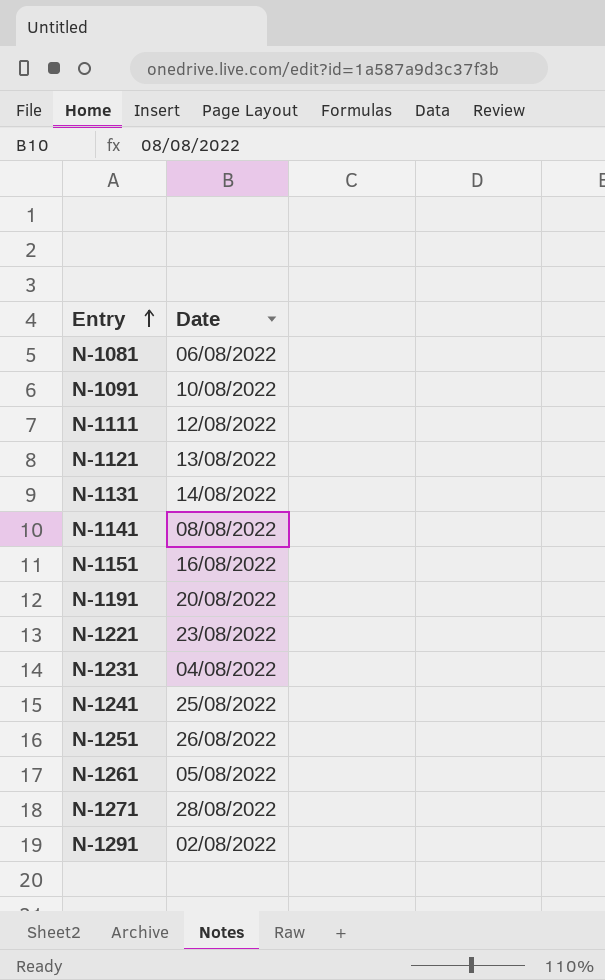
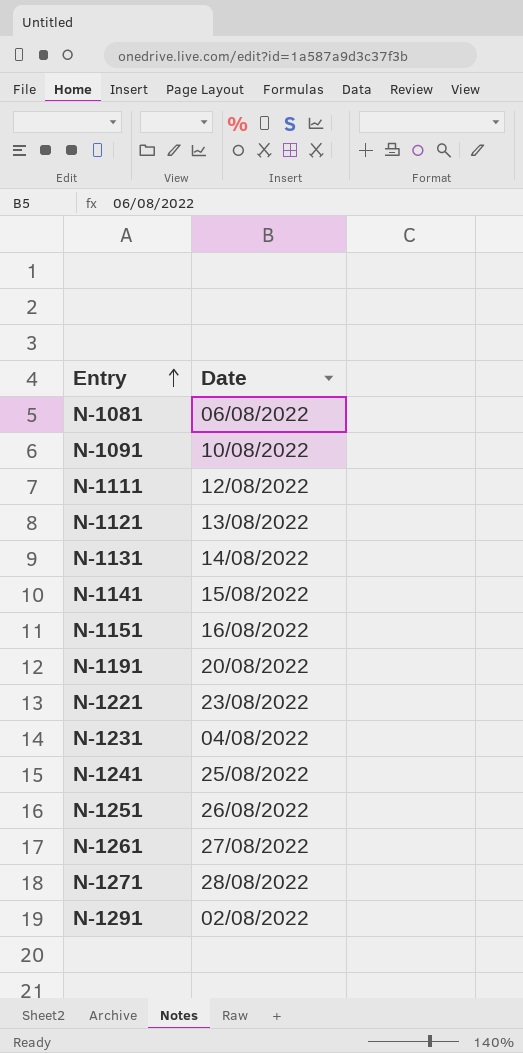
N-1141 | Date: 08/08/2022 -> 15/08/2022
N-1261 | Date: 05/08/2022 -> 27/08/2022

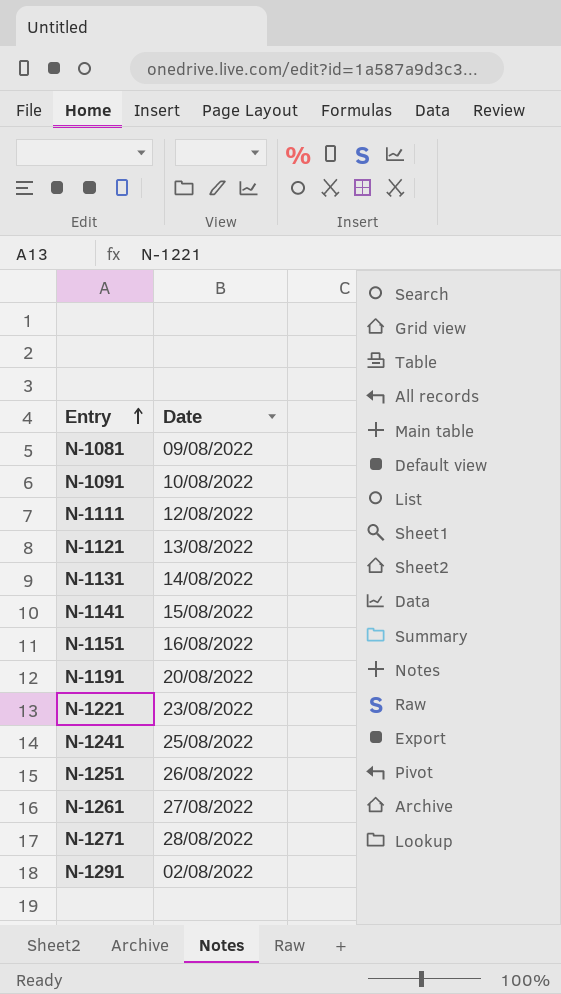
row N-1231: 04/08/2022 -> none
N-1081 | Date: 06/08/2022 -> 09/08/2022

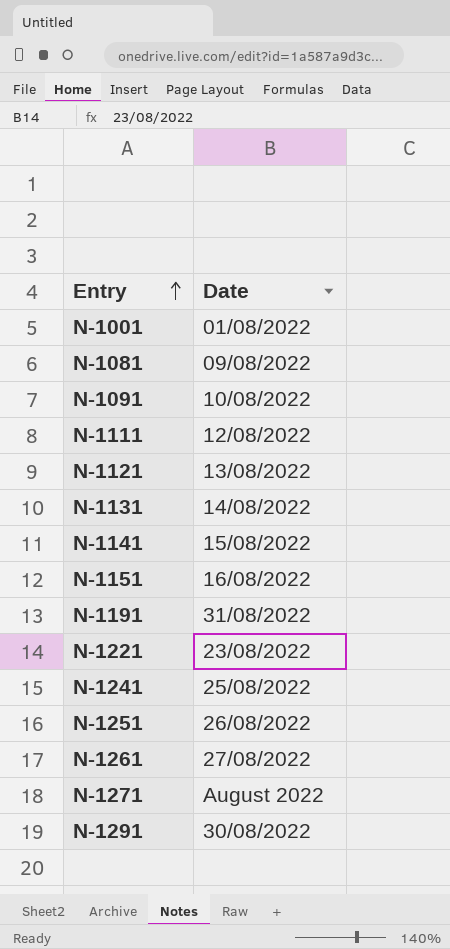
row N-1001: none -> 01/08/2022
N-1191 | Date: 20/08/2022 -> 31/08/2022
N-1271 | Date: 28/08/2022 -> August 2022
N-1291 | Date: 02/08/2022 -> 30/08/2022

